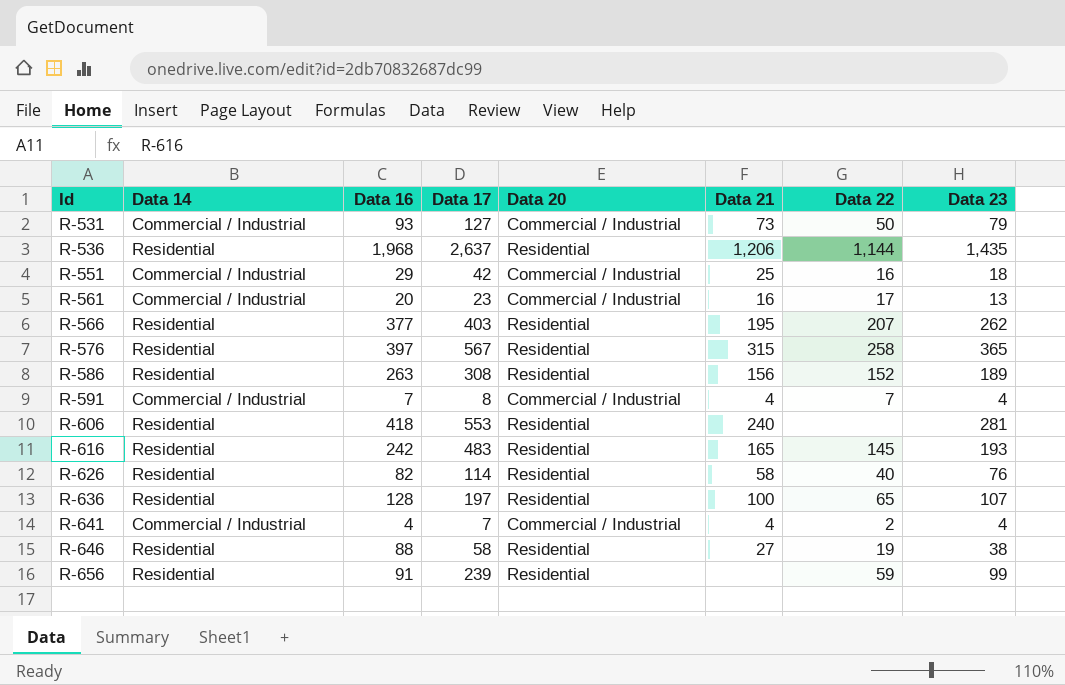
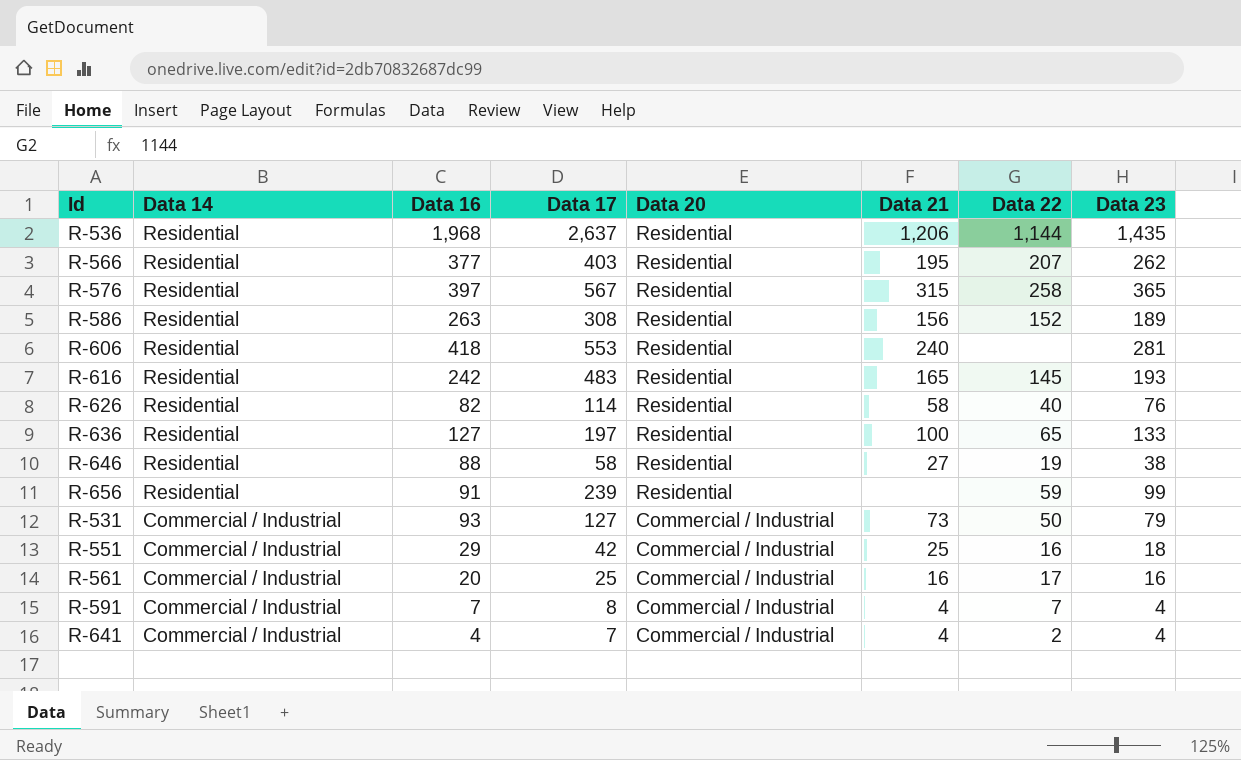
row order: Id ascending -> Data 14 descending
R-636 | Data 16: 128 -> 127
R-636 | Data 23: 107 -> 133
R-561 | Data 17: 23 -> 25
R-561 | Data 23: 13 -> 16

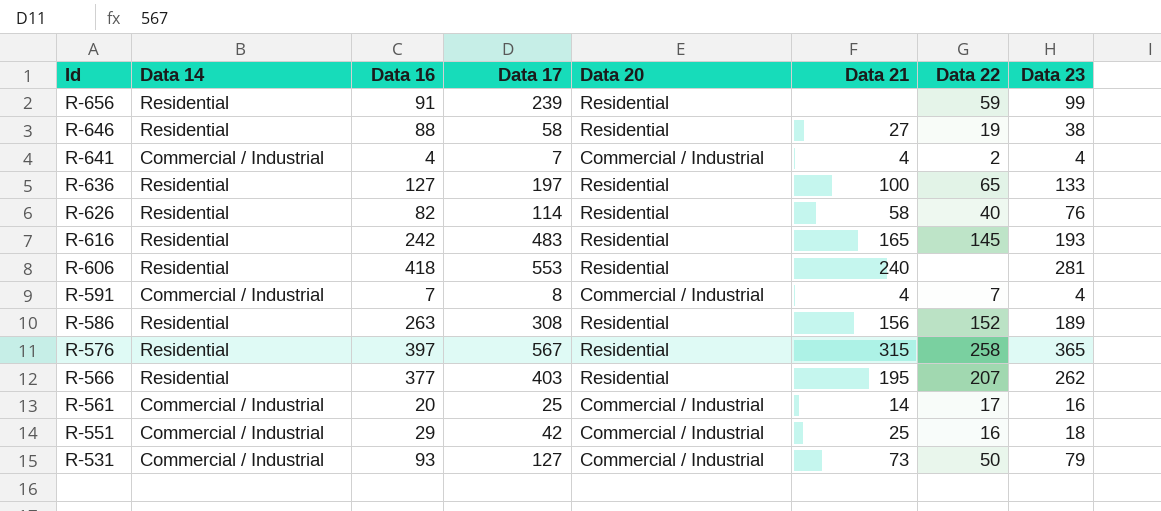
row order: Data 14 descending -> Id descending
row R-536: Residential | 1,968 | 2,637 | Residential | 1,206 | 1,144 | 1,435 -> none
R-561 | Data 21: 16 -> 14

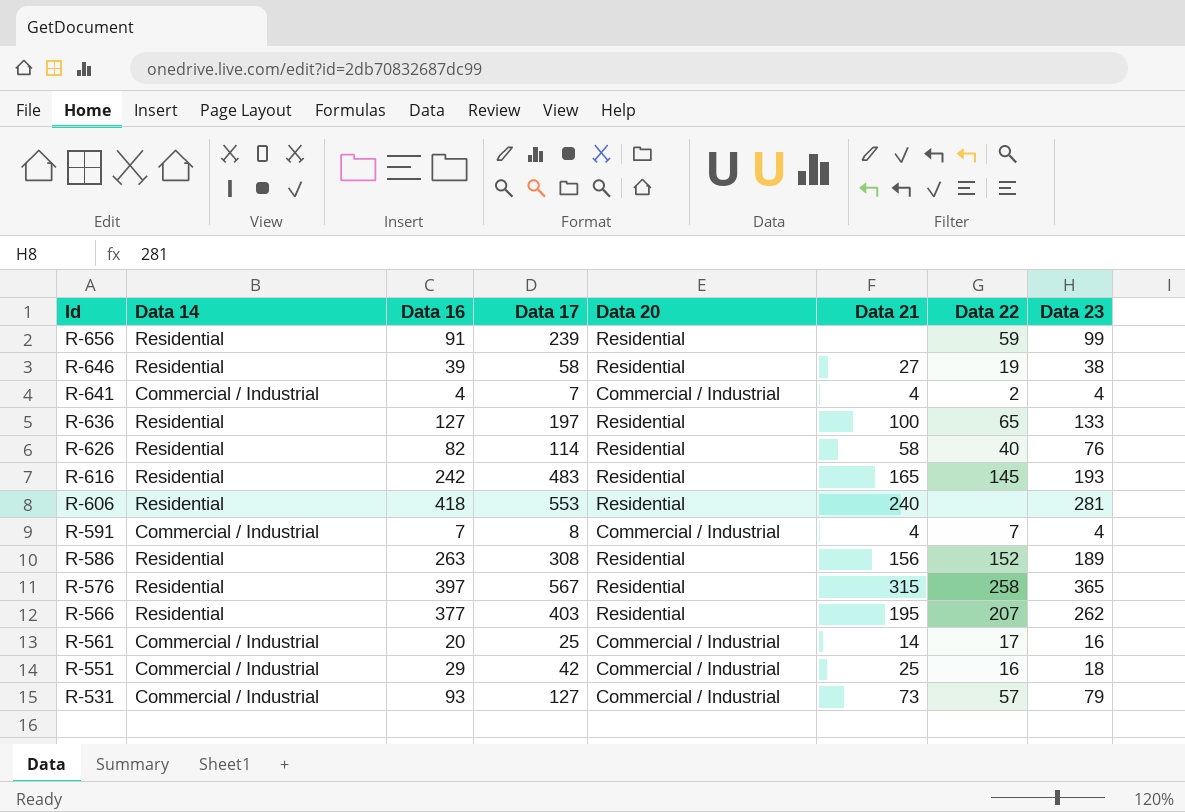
R-646 | Data 16: 88 -> 39
R-531 | Data 22: 50 -> 57

